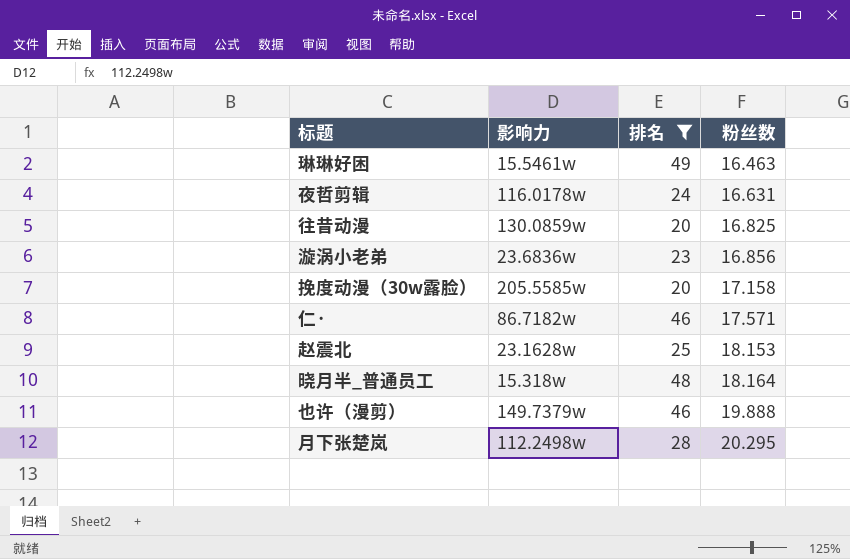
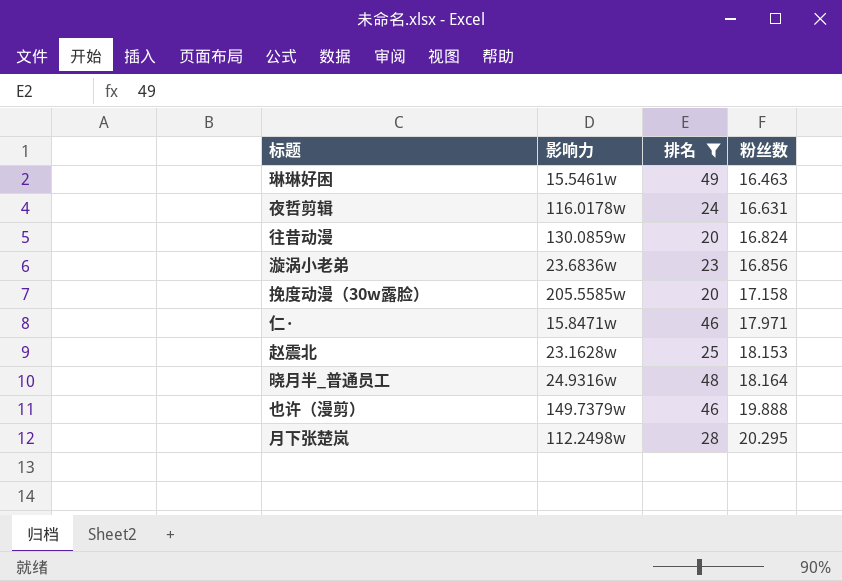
往昔动漫 | 粉丝数: 16.825 -> 16.824
仁· | 影响力: 86.7182w -> 15.8471w
仁· | 粉丝数: 17.571 -> 17.971
晓月半_普通员工 | 影响力: 15.318w -> 24.9316w

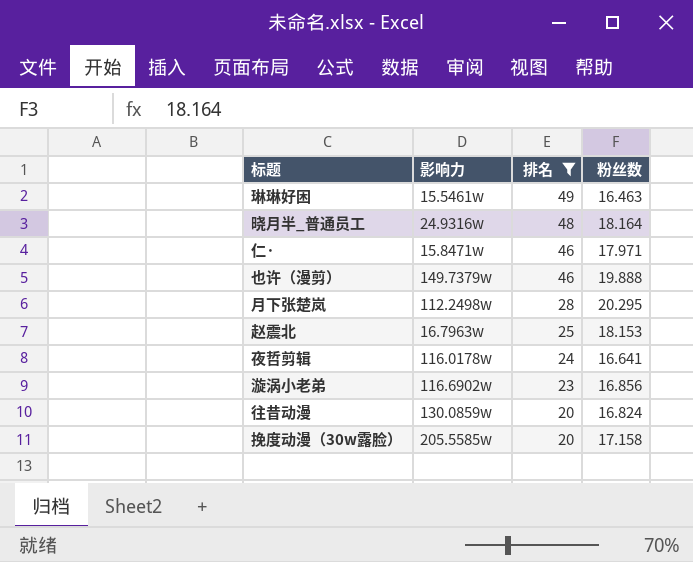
row order: 粉丝数 ascending -> 排名 descending
赵震北 | 影响力: 23.1628w -> 16.7963w
夜哲剪辑 | 粉丝数: 16.631 -> 16.641
漩涡小老弟 | 影响力: 23.6836w -> 116.6902w

